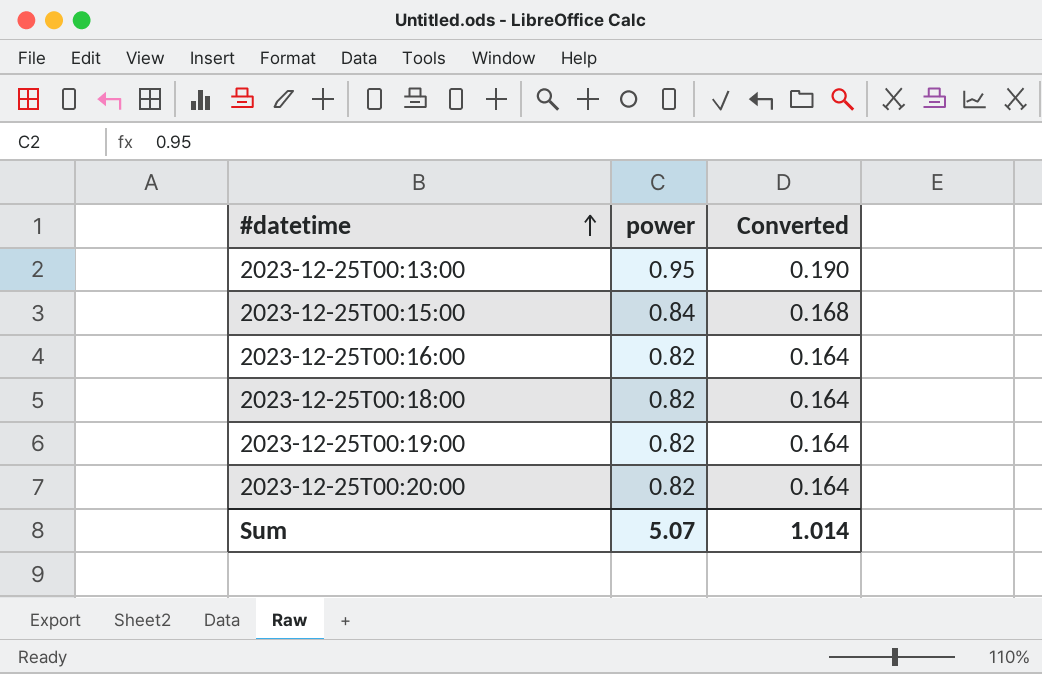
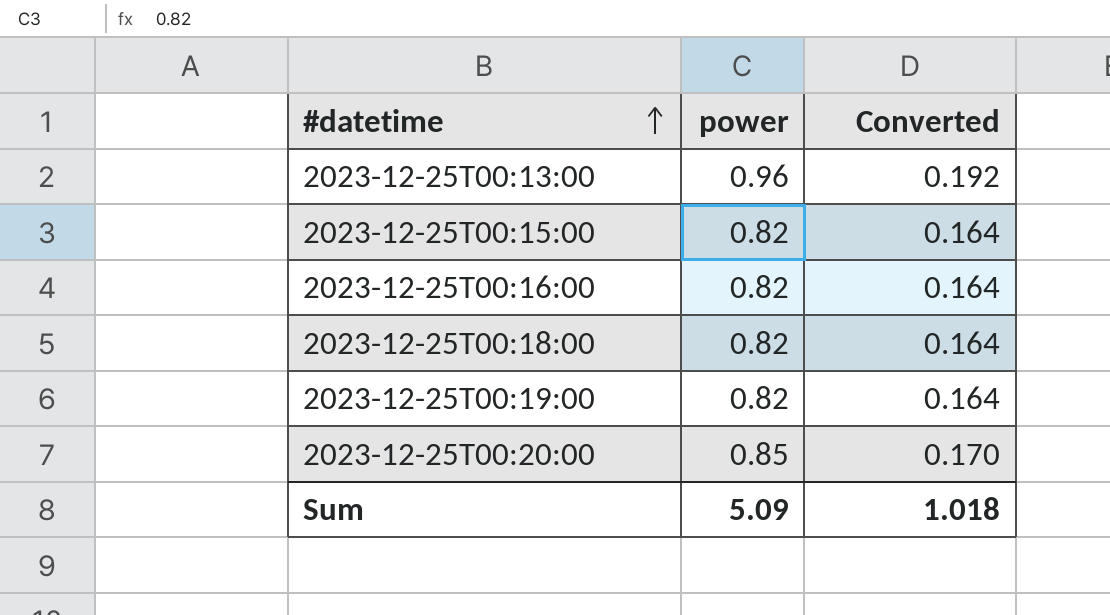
2023-12-25T00:13:00 | power: 0.95 -> 0.96
2023-12-25T00:13:00 | Converted: 0.190 -> 0.192
2023-12-25T00:15:00 | power: 0.84 -> 0.82
2023-12-25T00:15:00 | Converted: 0.168 -> 0.164
2023-12-25T00:20:00 | power: 0.82 -> 0.85
2023-12-25T00:20:00 | Converted: 0.164 -> 0.170
Sum | power: 5.07 -> 5.09
Sum | Converted: 1.014 -> 1.018

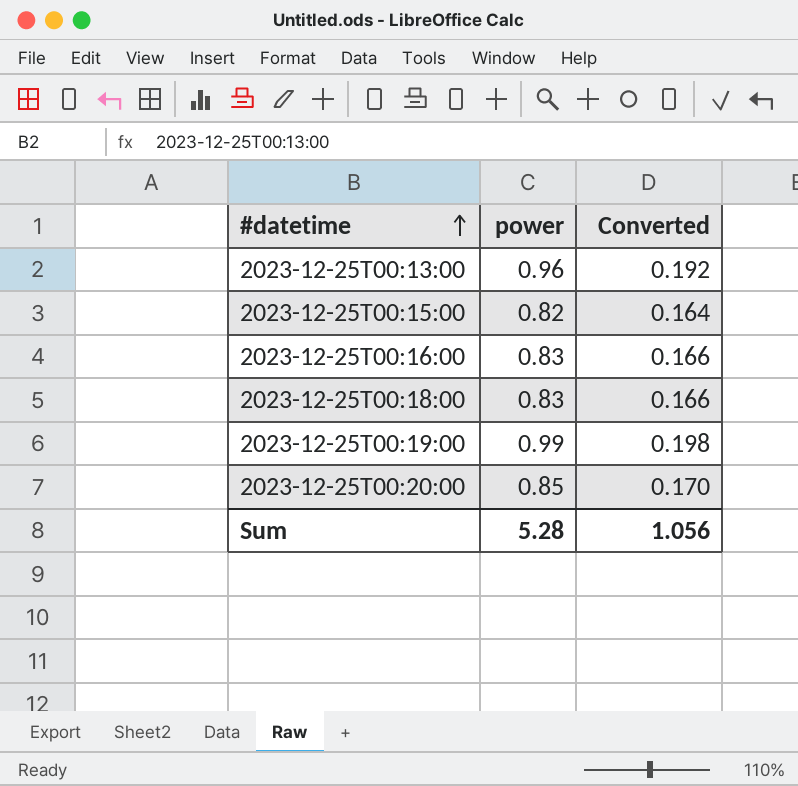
2023-12-25T00:16:00 | power: 0.82 -> 0.83
2023-12-25T00:16:00 | Converted: 0.164 -> 0.166
2023-12-25T00:18:00 | power: 0.82 -> 0.83
2023-12-25T00:18:00 | Converted: 0.164 -> 0.166
2023-12-25T00:19:00 | power: 0.82 -> 0.99
2023-12-25T00:19:00 | Converted: 0.164 -> 0.198
Sum | power: 5.09 -> 5.28
Sum | Converted: 1.018 -> 1.056

